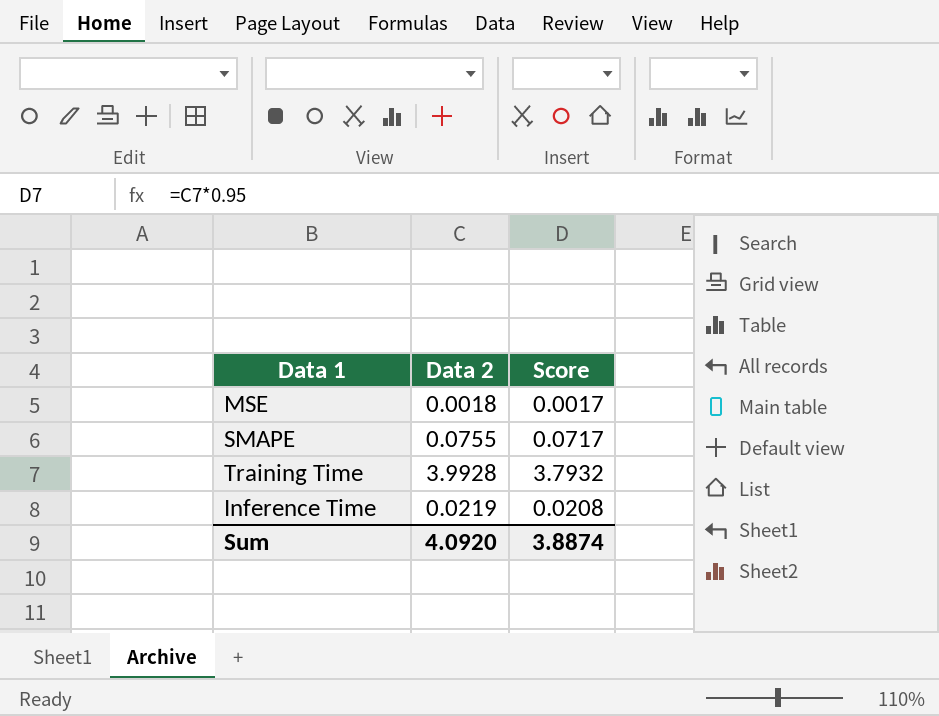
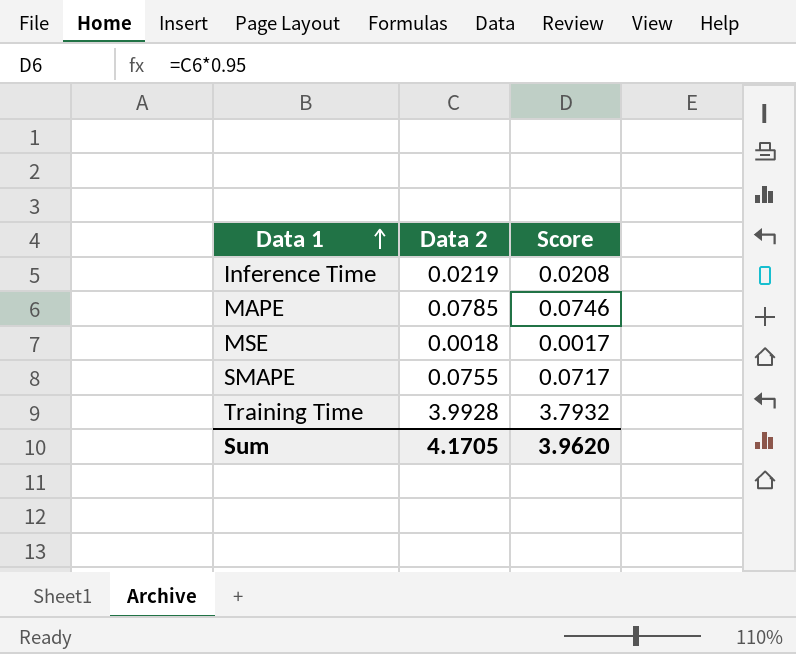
row order: none -> Data 1 ascending
row MAPE: none -> 0.0785 | 0.0746
Sum | Data 2: 4.0920 -> 4.1705
Sum | Score: 3.8874 -> 3.9620

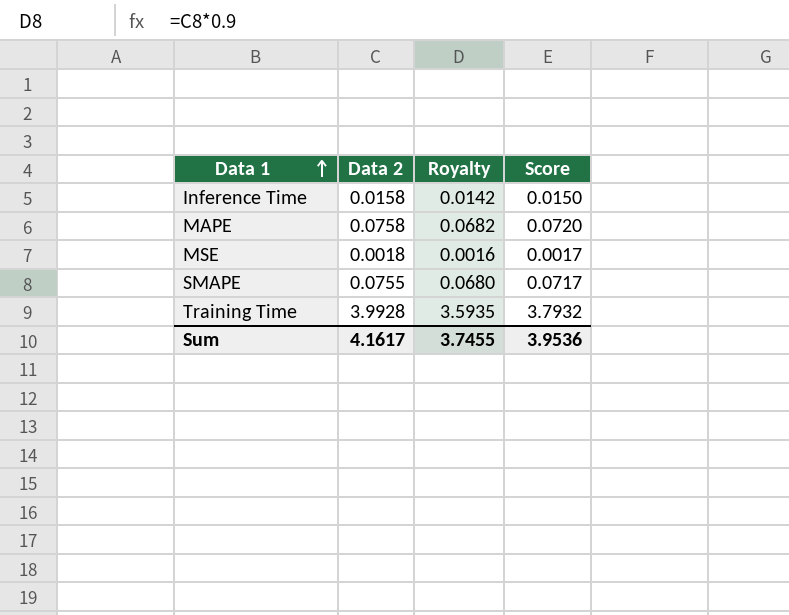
column Royalty | formula: none -> [Data 2] * 0.9
Inference Time | Data 2: 0.0219 -> 0.0158
Inference Time | Score: 0.0208 -> 0.0150
MAPE | Data 2: 0.0785 -> 0.0758
MAPE | Score: 0.0746 -> 0.0720
Sum | Data 2: 4.1705 -> 4.1617
Sum | Score: 3.9620 -> 3.9536

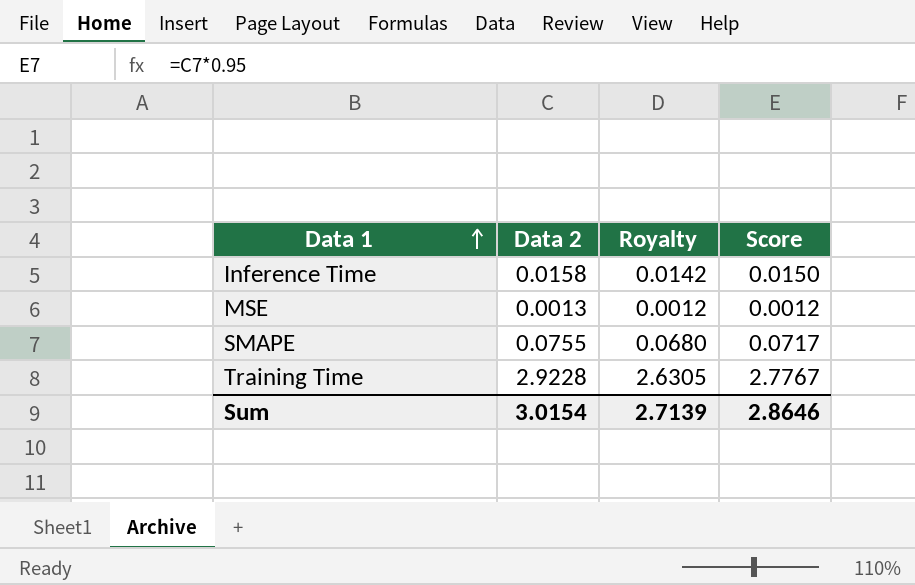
row MAPE: 0.0758 | 0.0682 | 0.0720 -> none
MSE | Data 2: 0.0018 -> 0.0013
MSE | Royalty: 0.0016 -> 0.0012
MSE | Score: 0.0017 -> 0.0012
Training Time | Data 2: 3.9928 -> 2.9228
Training Time | Royalty: 3.5935 -> 2.6305
Training Time | Score: 3.7932 -> 2.7767
Sum | Data 2: 4.1617 -> 3.0154
Sum | Royalty: 3.7455 -> 2.7139
Sum | Score: 3.9536 -> 2.8646

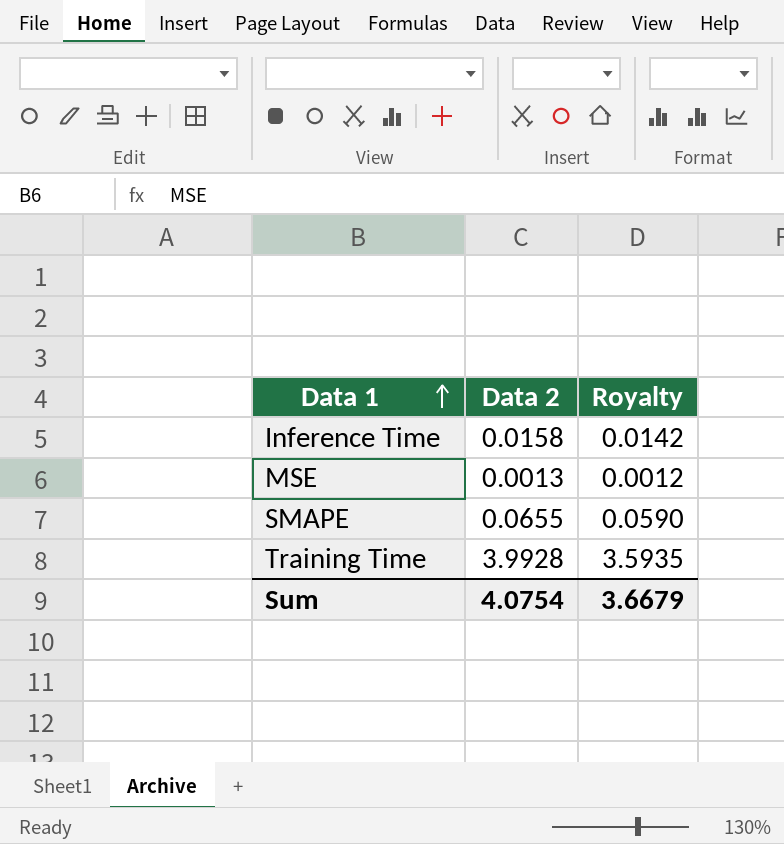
column Score | formula: [Data 2] * 0.95 -> none
SMAPE | Data 2: 0.0755 -> 0.0655
SMAPE | Royalty: 0.0680 -> 0.0590
Training Time | Data 2: 2.9228 -> 3.9928
Training Time | Royalty: 2.6305 -> 3.5935
Sum | Data 2: 3.0154 -> 4.0754
Sum | Royalty: 2.7139 -> 3.6679

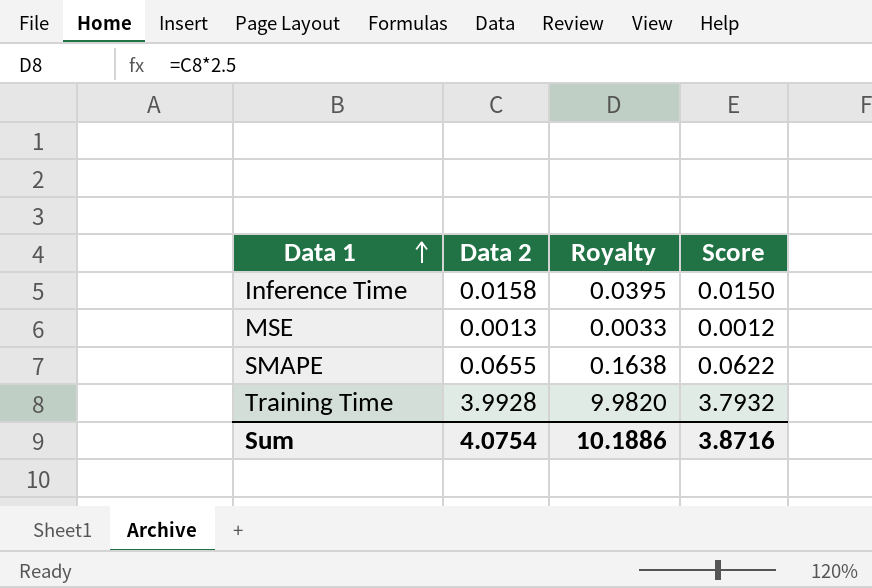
column Royalty | formula: [Data 2] * 0.9 -> [Data 2] * 2.5
column Score | formula: none -> [Data 2] * 0.95
Sum | Royalty: 3.6679 -> 10.1886

